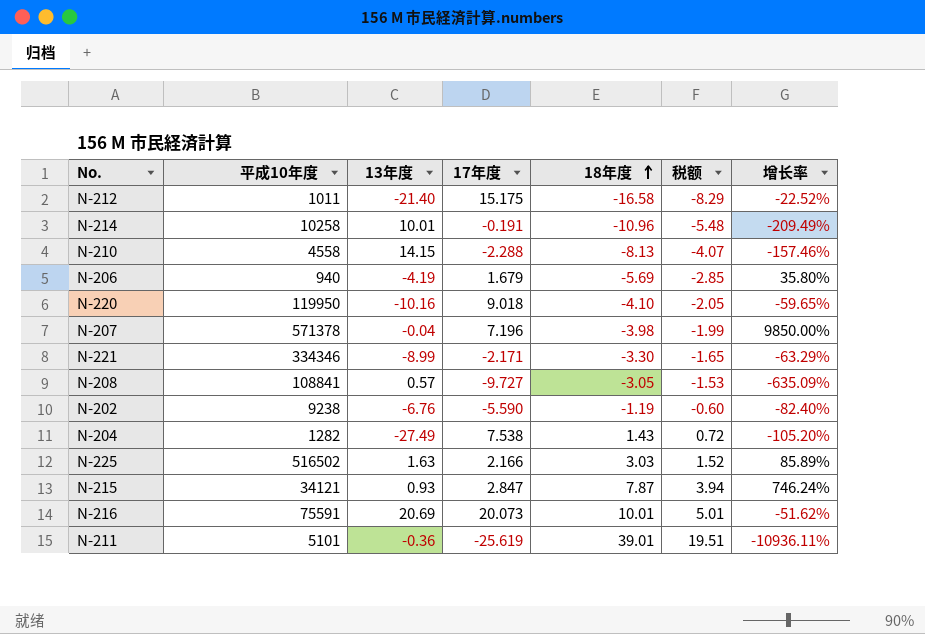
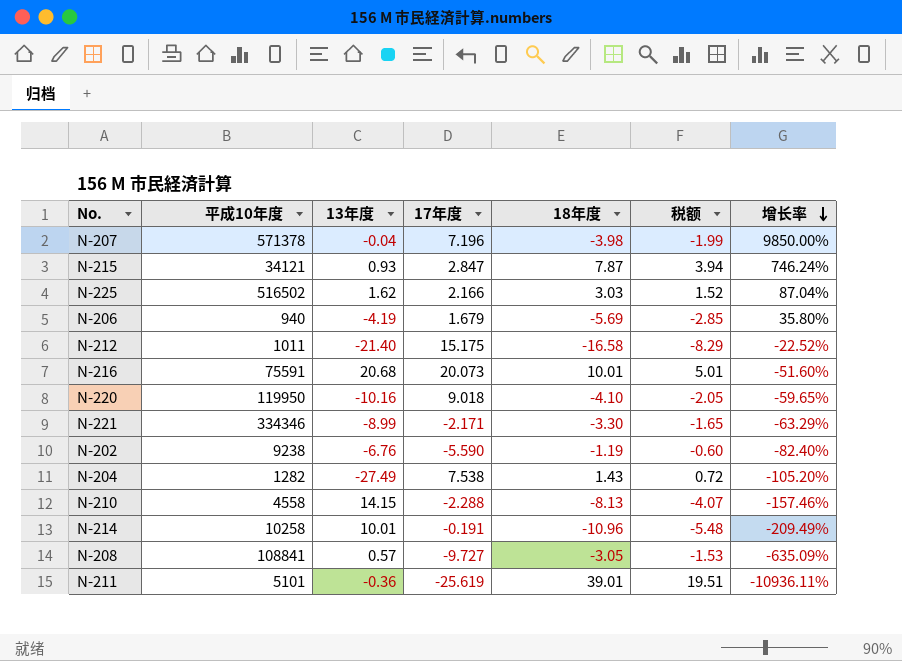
row order: 18年度 ascending -> 增长率 descending
N-225 | 13年度: 1.63 -> 1.62
N-225 | 增长率: 85.89% -> 87.04%
N-216 | 13年度: 20.69 -> 20.68
N-216 | 增长率: -51.62% -> -51.60%

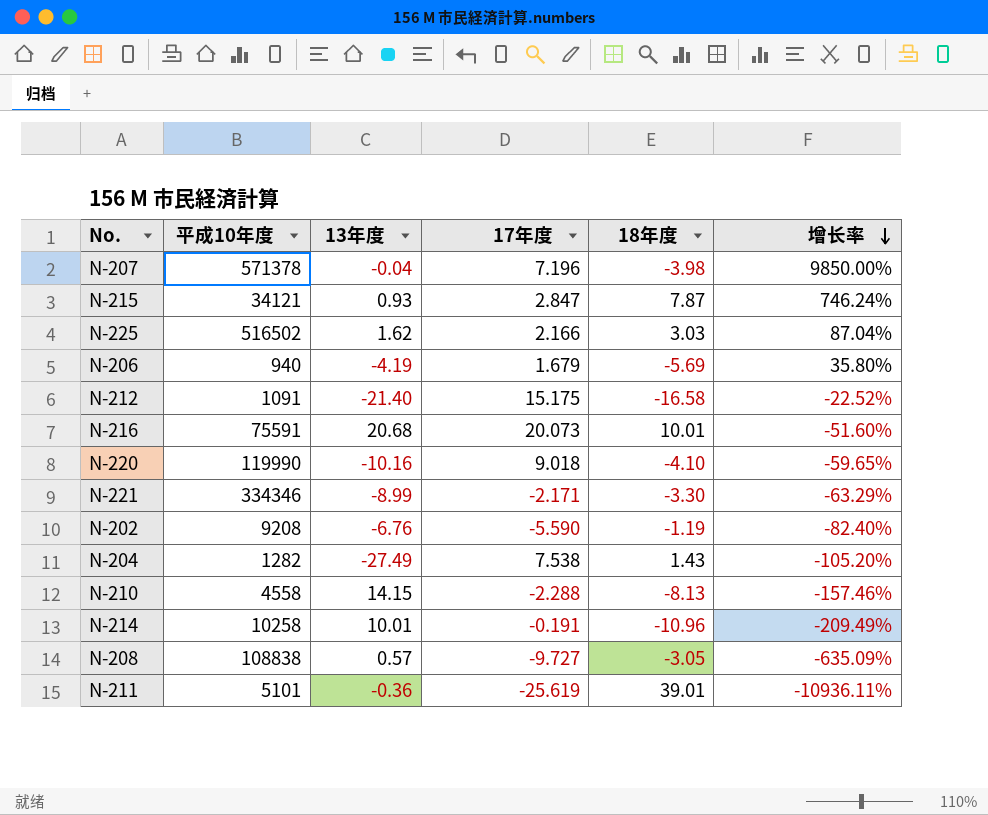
column 税额 | formula: [18年度] * 0.5 -> none
N-212 | 平成10年度: 1011 -> 1091
N-220 | 平成10年度: 119950 -> 119990
N-202 | 平成10年度: 9238 -> 9208
N-208 | 平成10年度: 108841 -> 108838

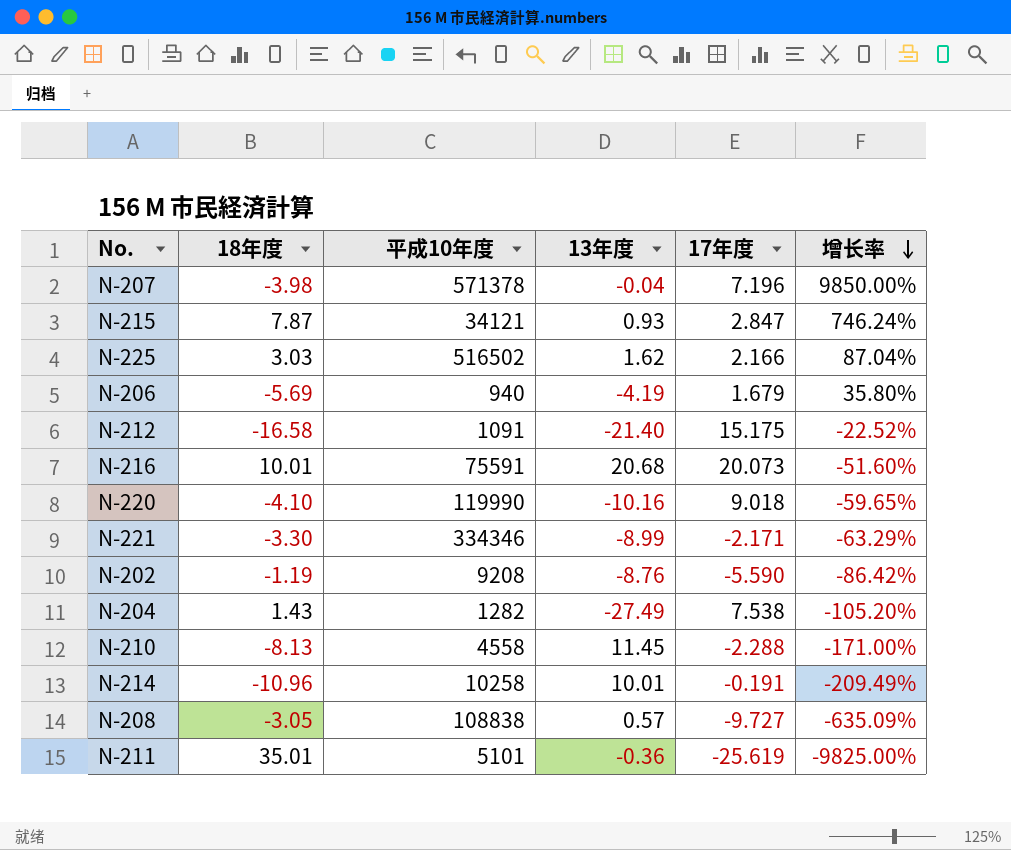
column 18年度 | position: 5 -> 2
N-202 | 13年度: -6.76 -> -8.76
N-202 | 增长率: -82.40% -> -86.42%
N-210 | 13年度: 14.15 -> 11.45
N-210 | 增长率: -157.46% -> -171.00%
N-211 | 18年度: 39.01 -> 35.01
N-211 | 增长率: -10936.11% -> -9825.00%

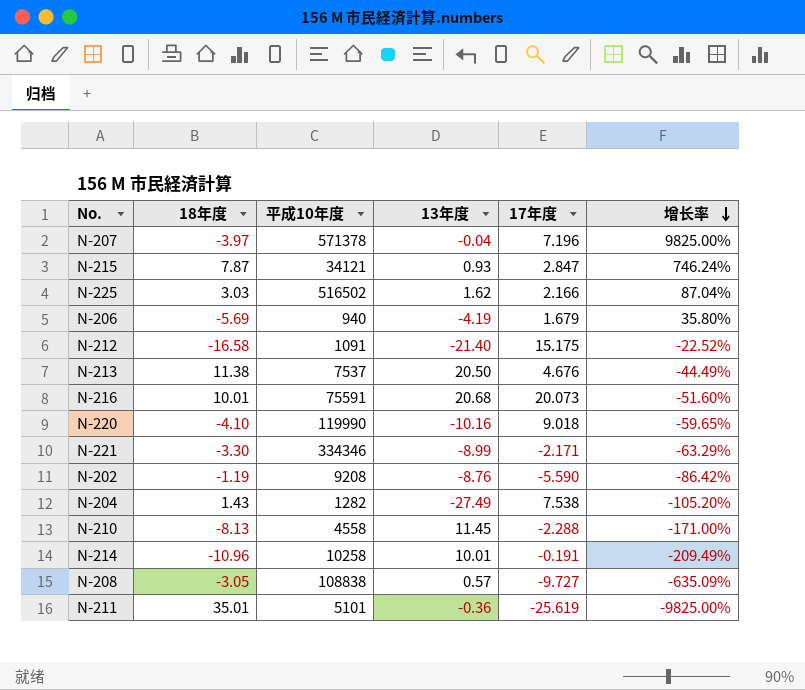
N-207 | 18年度: -3.98 -> -3.97
N-207 | 增长率: 9850.00% -> 9825.00%
row N-213: none -> 11.38 | 7537 | 20.50 | 4.676 | -44.49%

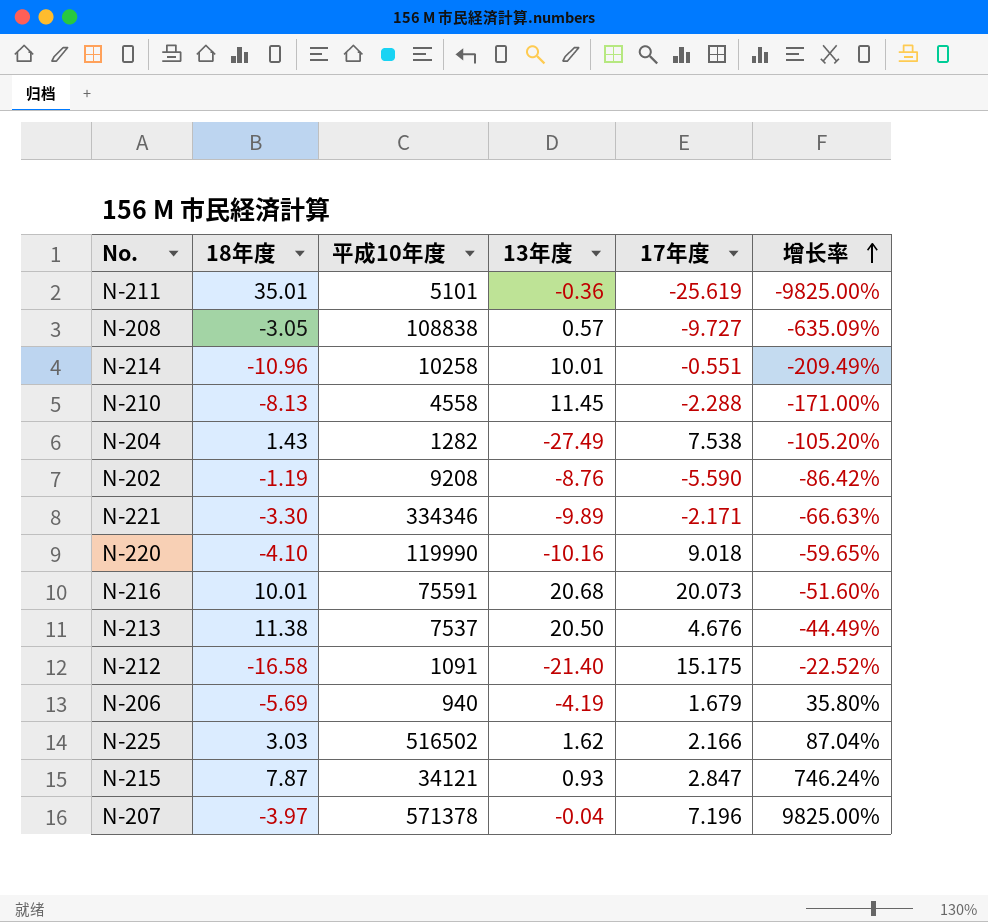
row order: 增长率 descending -> 增长率 ascending
N-214 | 17年度: -0.191 -> -0.551
N-221 | 13年度: -8.99 -> -9.89
N-221 | 增长率: -63.29% -> -66.63%

